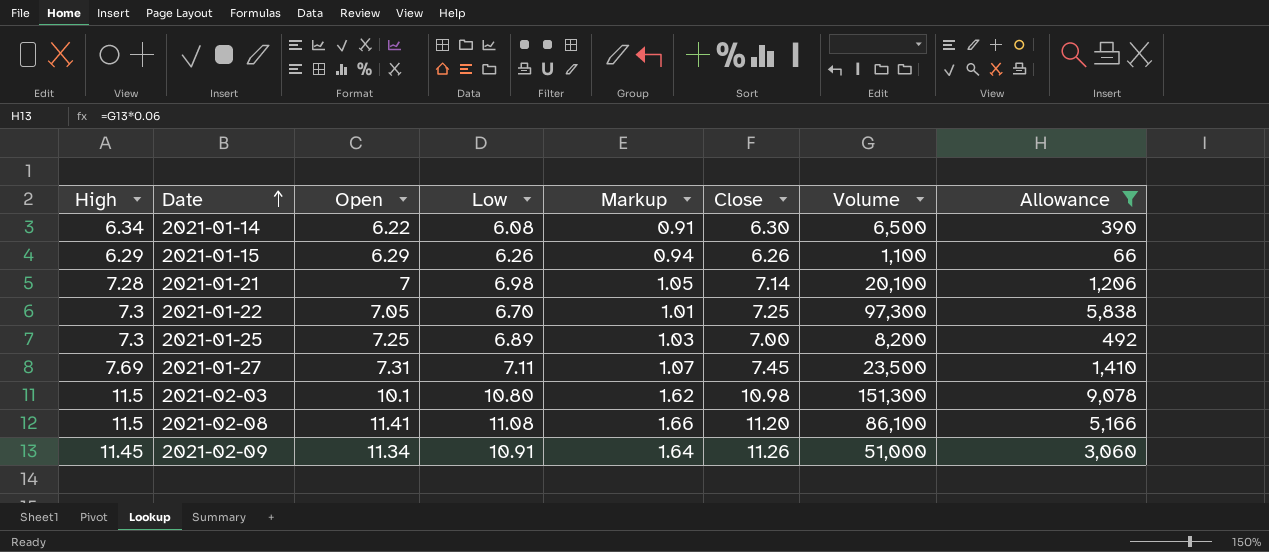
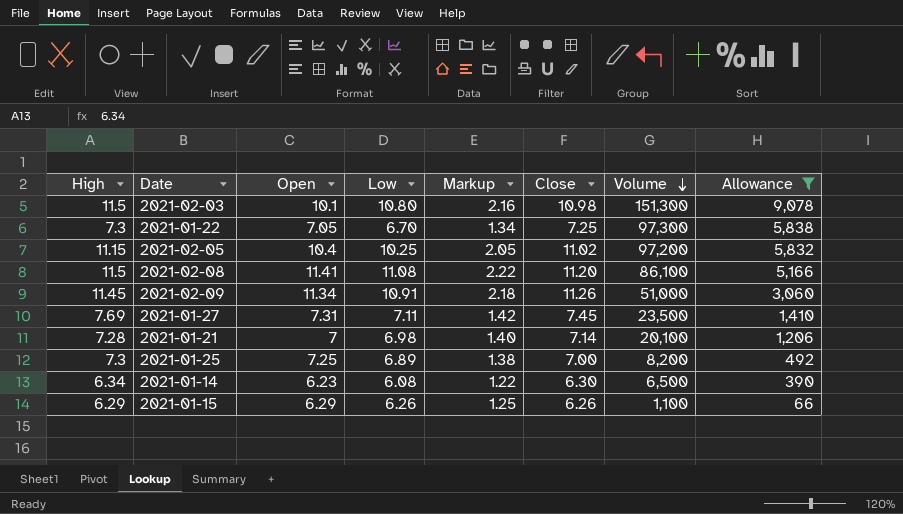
row order: Date ascending -> Volume descending
column Markup | formula: [Low] * 0.15 -> [Low] * 0.2
row 2021-02-05: none -> 11.15 | 10.4 | 10.25 | 2.05 | 11.02 | 97,200 | 5,832
2021-01-14 | Open: 6.22 -> 6.23

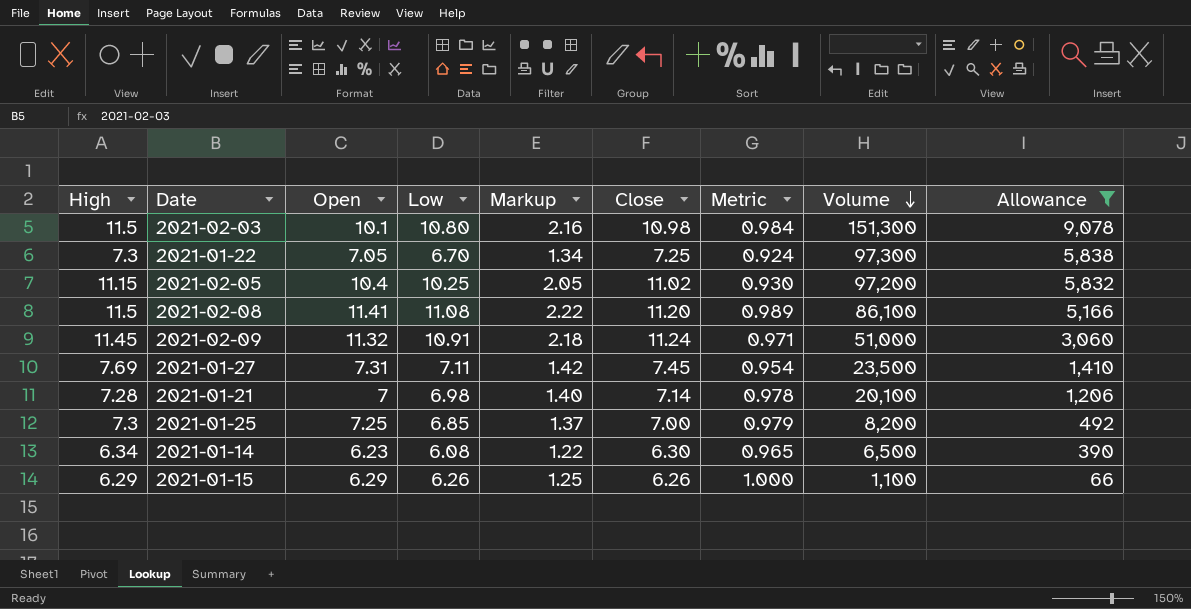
column Metric | formula: none -> [Low] / [Close]
2021-02-09 | Open: 11.34 -> 11.32
2021-02-09 | Close: 11.26 -> 11.24
2021-01-25 | Low: 6.89 -> 6.85
2021-01-25 | Markup: 1.38 -> 1.37

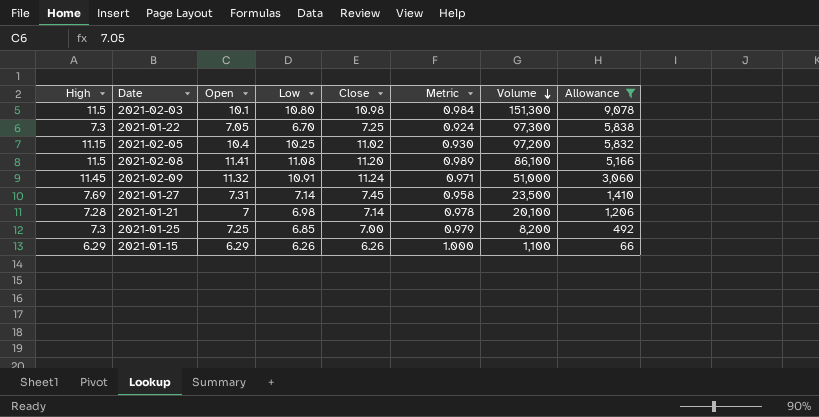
column Markup | formula: [Low] * 0.2 -> none
row 2021-01-14: 6.34 | 6.23 | 6.08 | 1.22 | 6.30 | 0.965 | 6,500 | 390 -> none
2021-01-27 | Low: 7.11 -> 7.14
2021-01-27 | Metric: 0.954 -> 0.958

